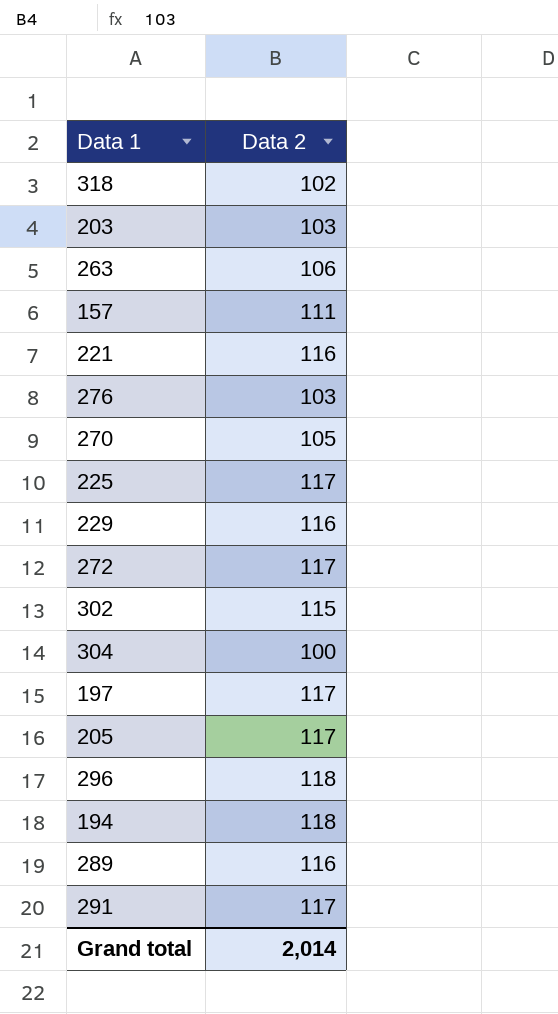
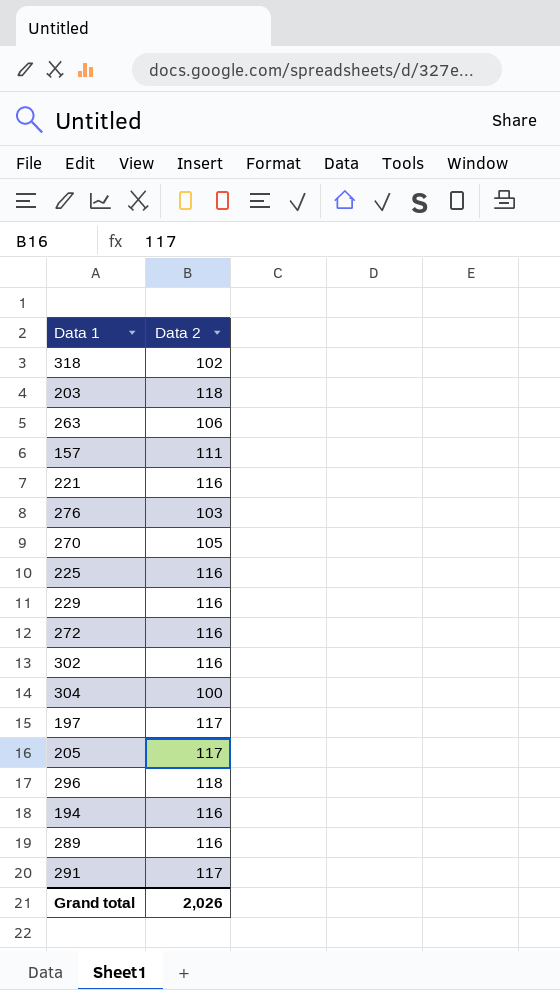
203 | Data 2: 103 -> 118
225 | Data 2: 117 -> 116
272 | Data 2: 117 -> 116
302 | Data 2: 115 -> 116
194 | Data 2: 118 -> 116
Grand total | Data 2: 2,014 -> 2,026

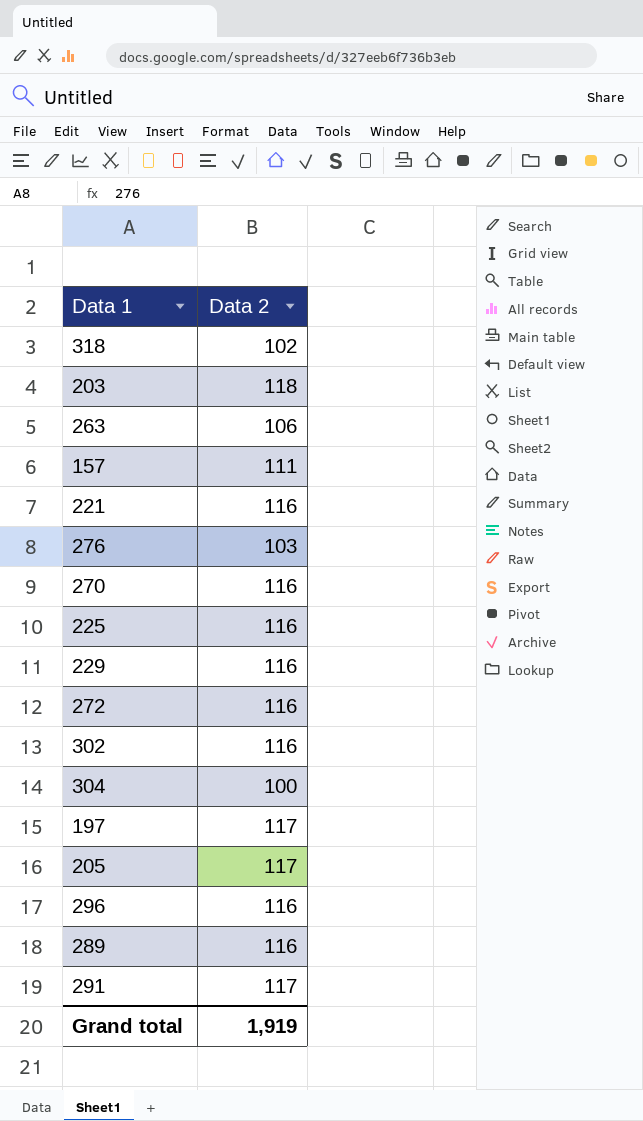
row 194: 116 -> none
270 | Data 2: 105 -> 116
296 | Data 2: 118 -> 116
Grand total | Data 2: 2,026 -> 1,919

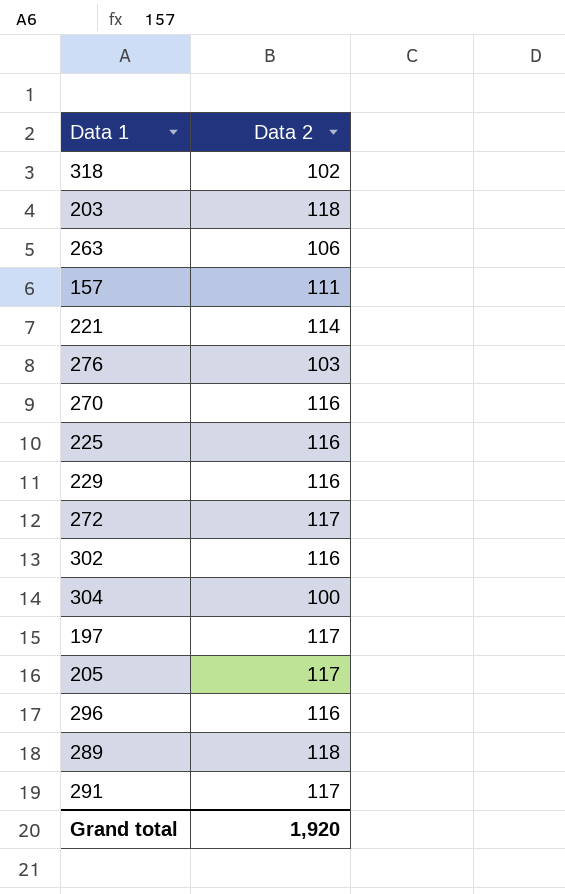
221 | Data 2: 116 -> 114
272 | Data 2: 116 -> 117
289 | Data 2: 116 -> 118
Grand total | Data 2: 1,919 -> 1,920

